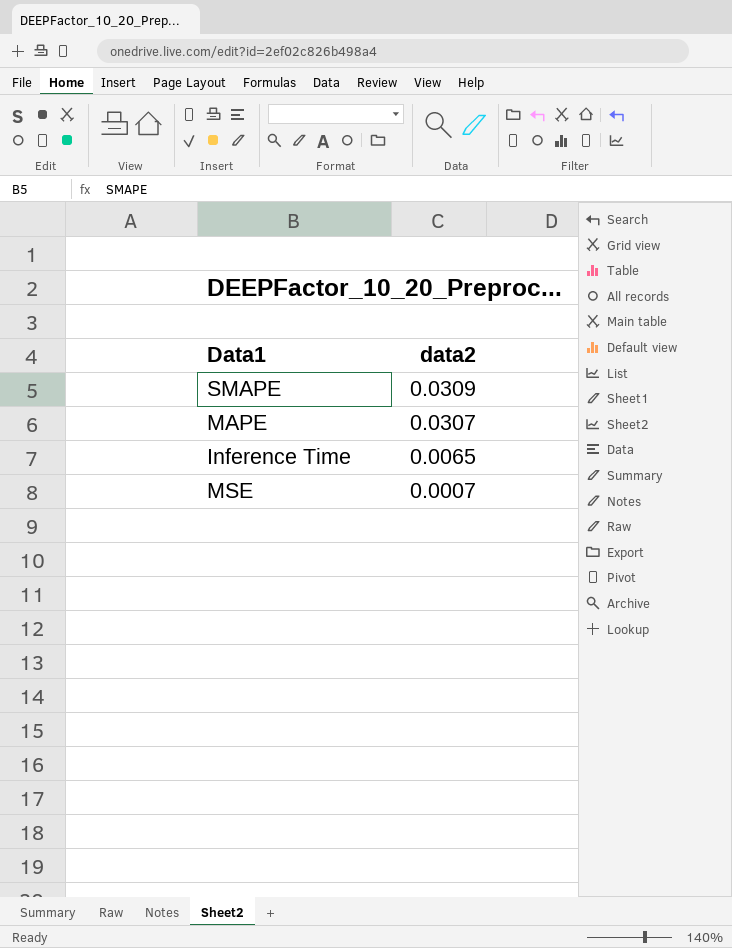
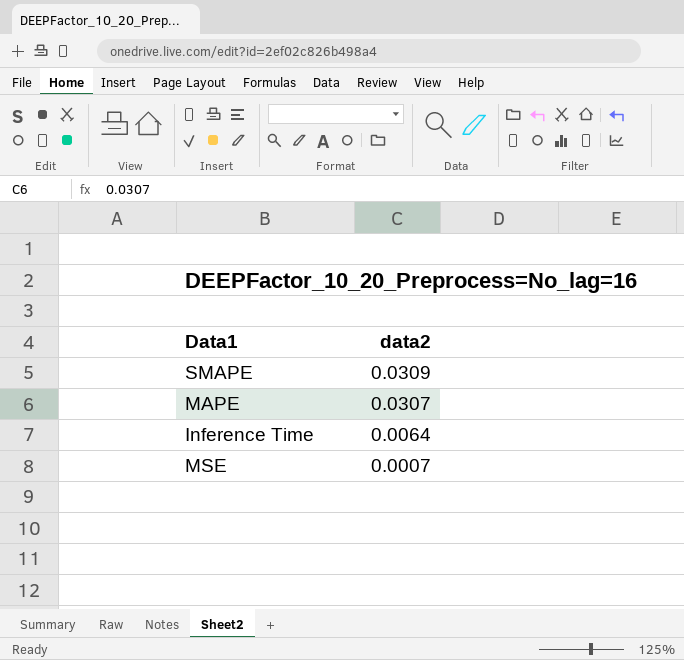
Inference Time | data2: 0.0065 -> 0.0064

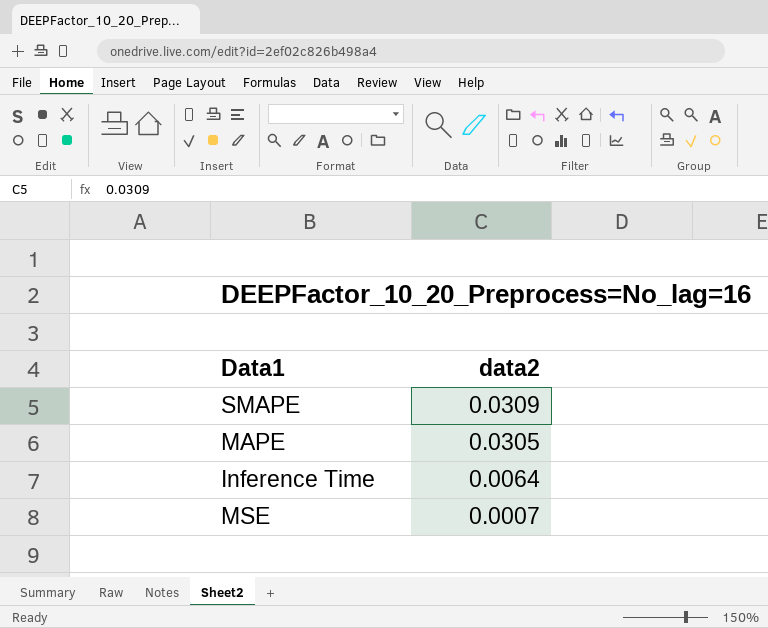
MAPE | data2: 0.0307 -> 0.0305

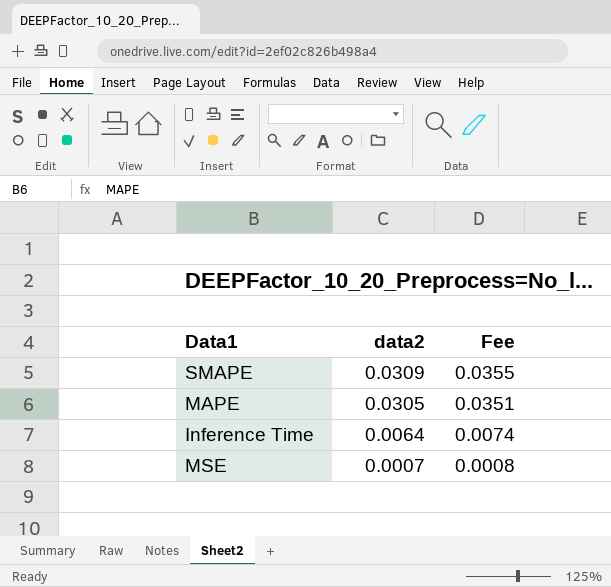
column Fee | formula: none -> [data2] * 1.15

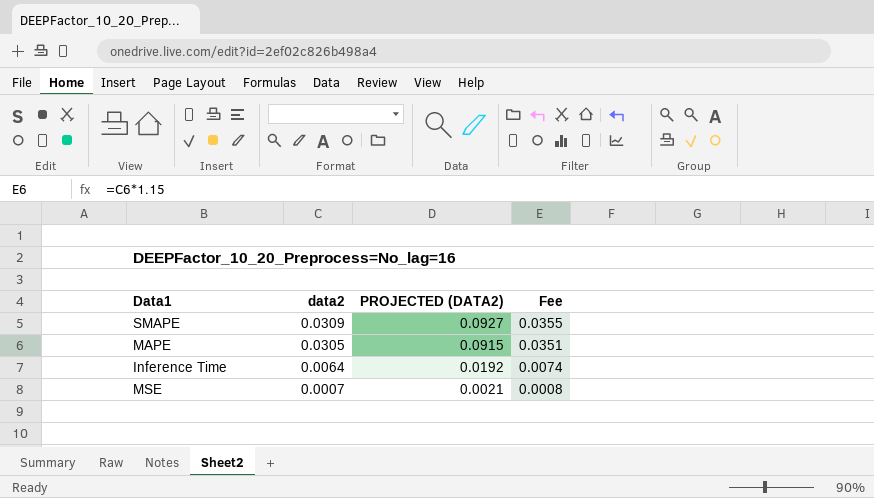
column PROJECTED (DATA2) | formula: none -> [data2] * 3

